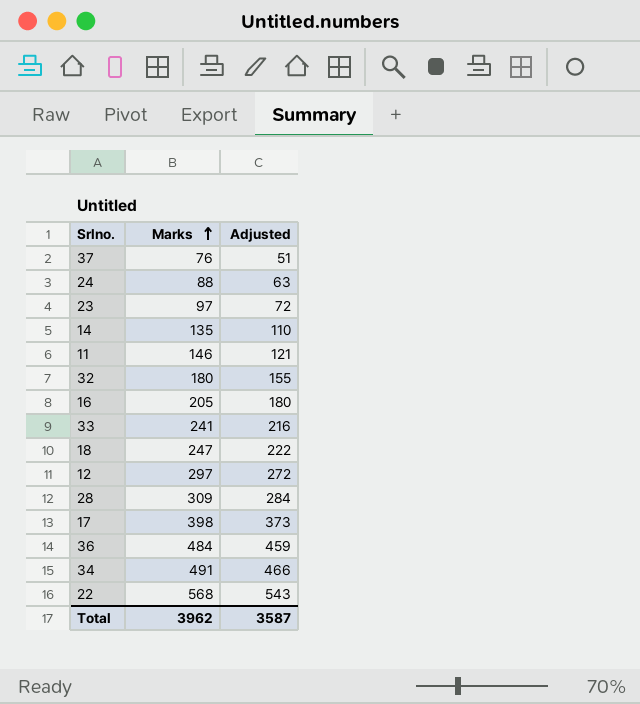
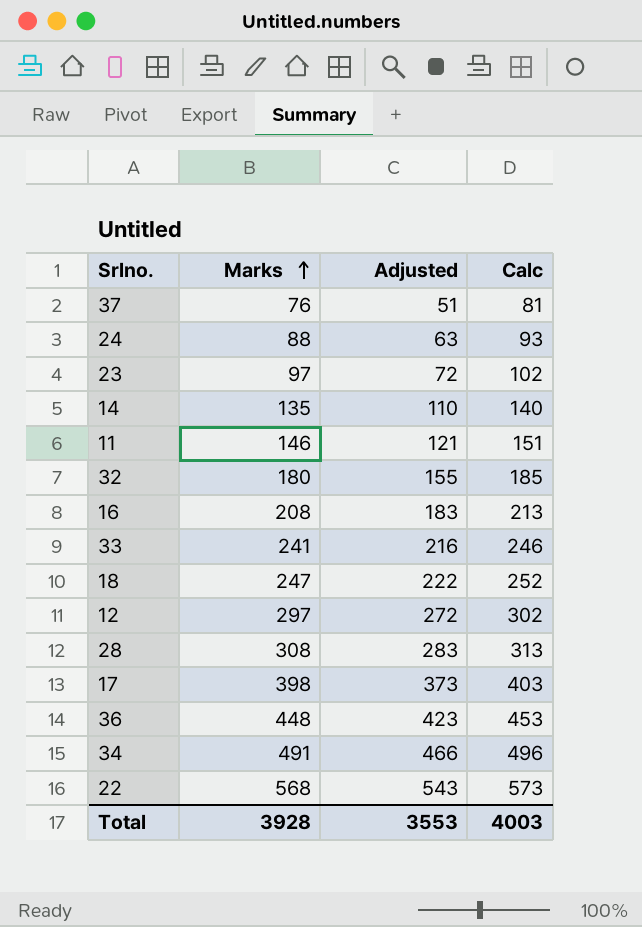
column Calc | formula: none -> [Marks] + 5
16 | Marks: 205 -> 208
16 | Adjusted: 180 -> 183
28 | Marks: 309 -> 308
28 | Adjusted: 284 -> 283
36 | Marks: 484 -> 448
36 | Adjusted: 459 -> 423
Total | Marks: 3962 -> 3928
Total | Adjusted: 3587 -> 3553

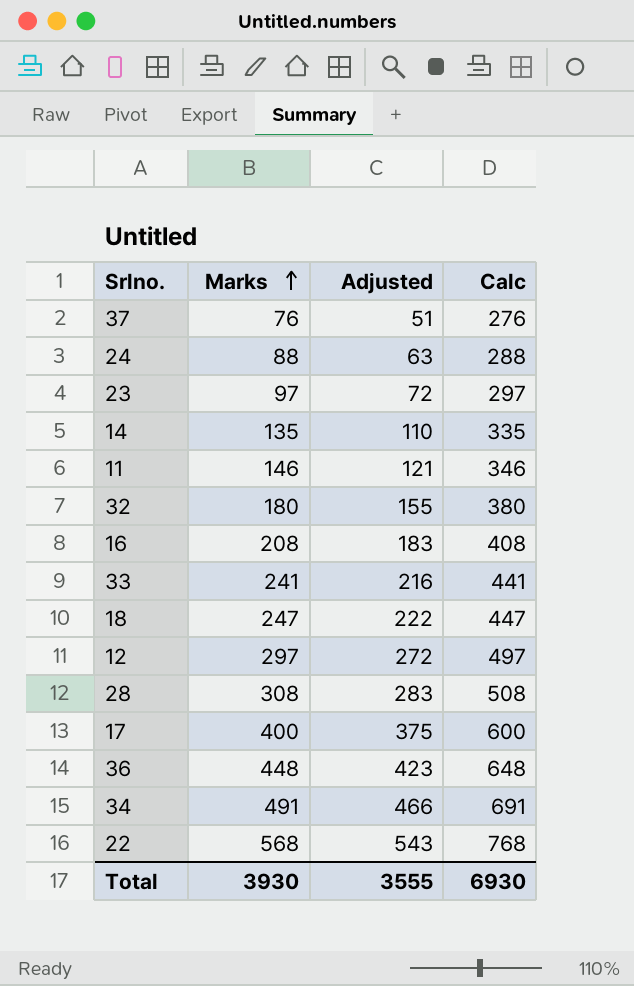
column Calc | formula: [Marks] + 5 -> [Marks] + 200
17 | Marks: 398 -> 400
17 | Adjusted: 373 -> 375
Total | Marks: 3928 -> 3930
Total | Adjusted: 3553 -> 3555
Total | Calc: 4003 -> 6930

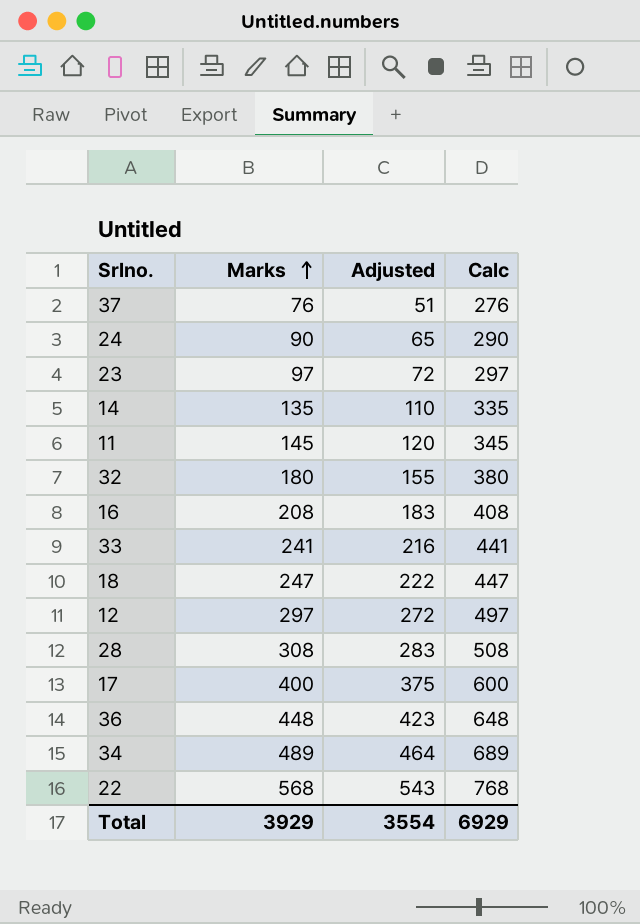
24 | Marks: 88 -> 90
24 | Adjusted: 63 -> 65
24 | Calc: 288 -> 290
11 | Marks: 146 -> 145
11 | Adjusted: 121 -> 120
11 | Calc: 346 -> 345
34 | Marks: 491 -> 489
34 | Adjusted: 466 -> 464
34 | Calc: 691 -> 689
Total | Marks: 3930 -> 3929
Total | Adjusted: 3555 -> 3554
Total | Calc: 6930 -> 6929

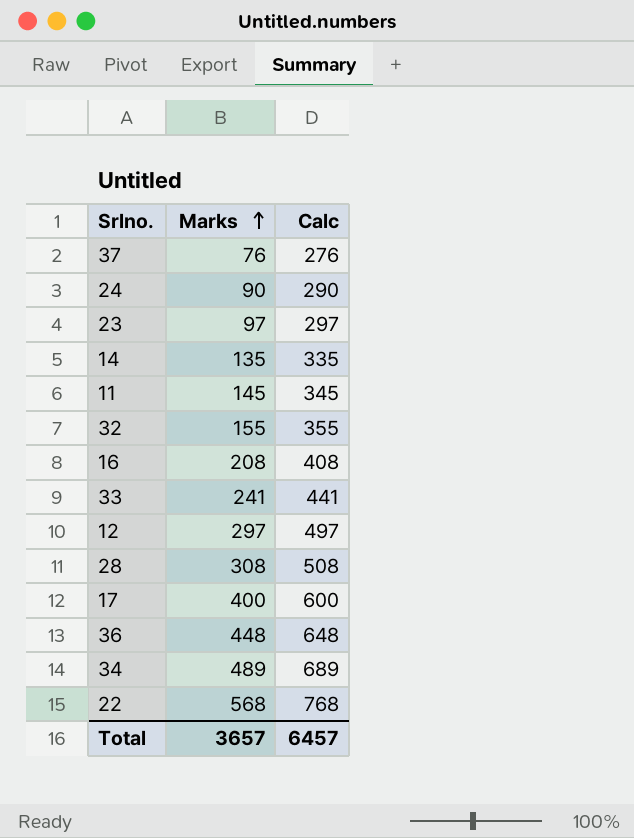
column Adjusted | formula: [Marks] - 25 -> none
row 18: 247 | 222 | 447 -> none
32 | Marks: 180 -> 155
32 | Calc: 380 -> 355
Total | Marks: 3929 -> 3657
Total | Calc: 6929 -> 6457

